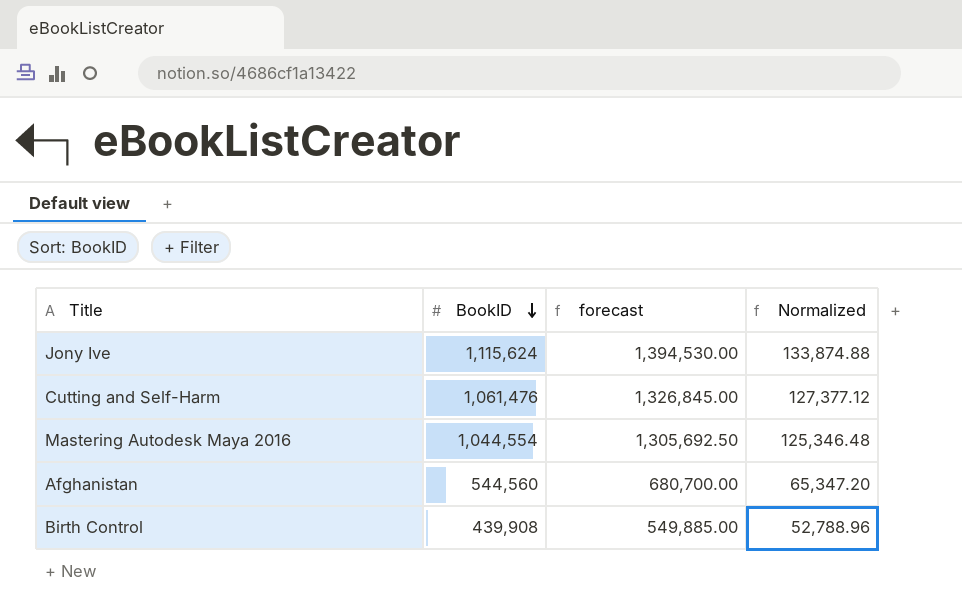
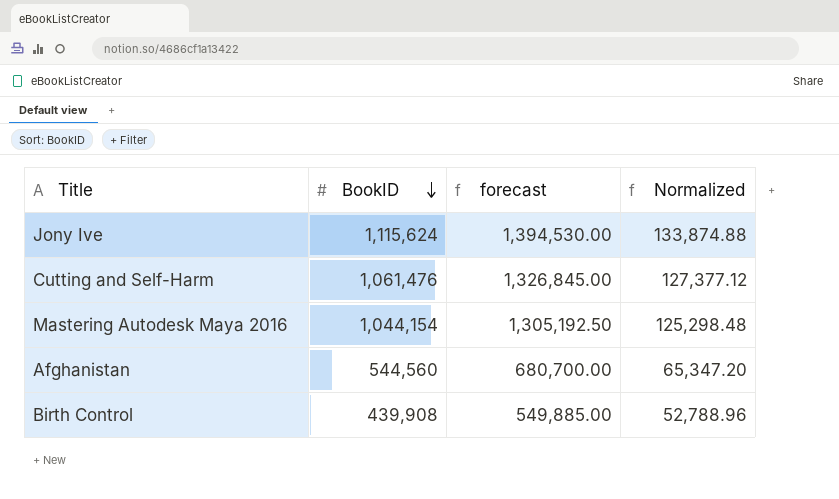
Mastering Autodesk Maya 2016 | BookID: 1,044,554 -> 1,044,154
Mastering Autodesk Maya 2016 | forecast: 1,305,692.50 -> 1,305,192.50
Mastering Autodesk Maya 2016 | Normalized: 125,346.48 -> 125,298.48

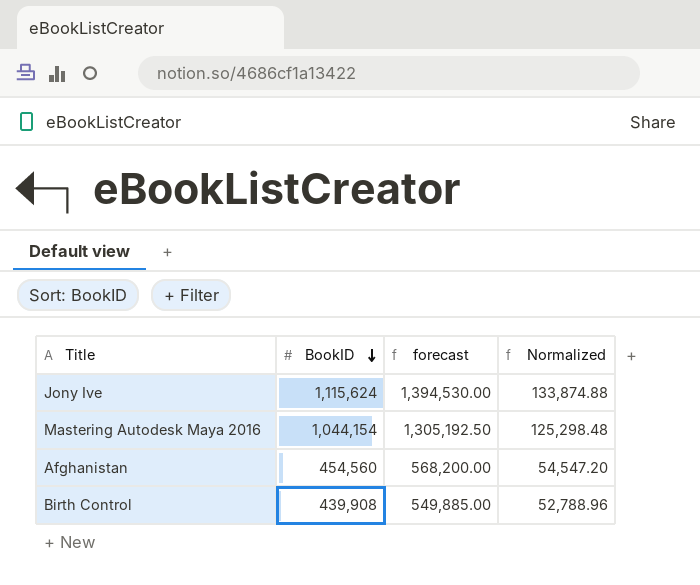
row Cutting and Self-Harm: 1,061,476 | 1,326,845.00 | 127,377.12 -> none
Afghanistan | BookID: 544,560 -> 454,560
Afghanistan | forecast: 680,700.00 -> 568,200.00
Afghanistan | Normalized: 65,347.20 -> 54,547.20

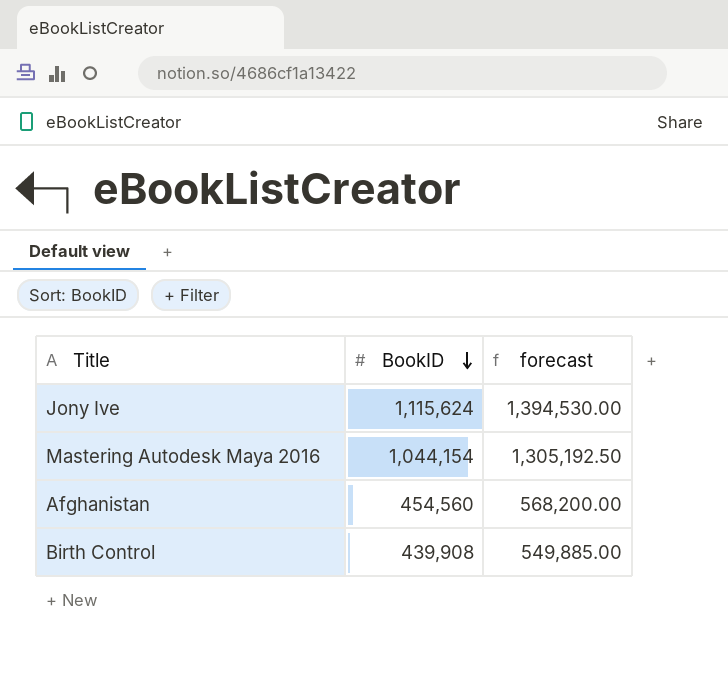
column Normalized | formula: [BookID] * 0.12 -> none

